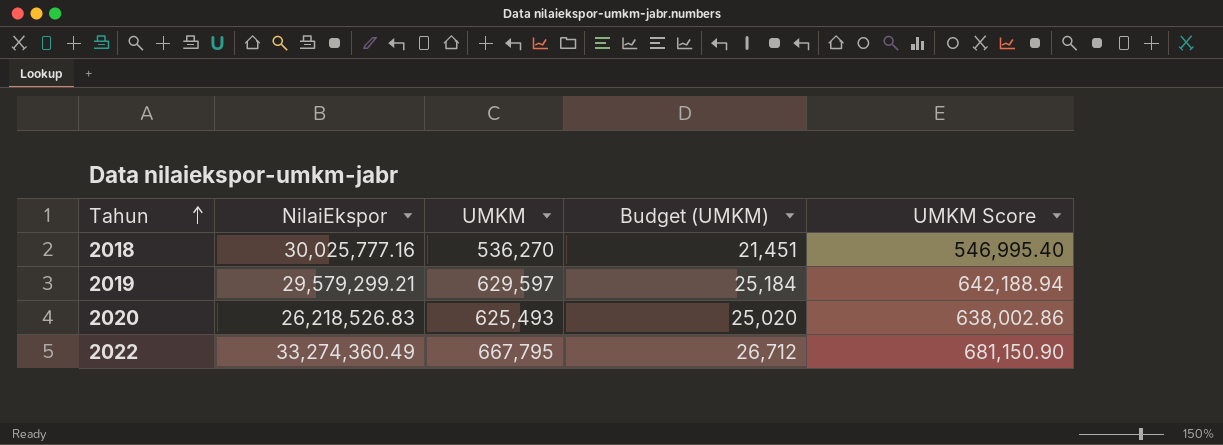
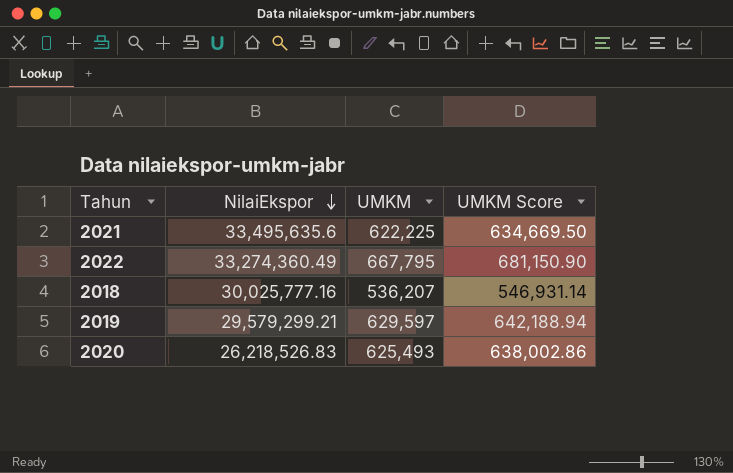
row order: Tahun ascending -> NilaiEkspor descending
column Budget (UMKM) | formula: [UMKM] * 0.04 -> none
row 2021: none -> 33,495,635.6 | 622,225 | 634,669.50
2018 | UMKM: 536,270 -> 536,207
2018 | UMKM Score: 546,995.40 -> 546,931.14

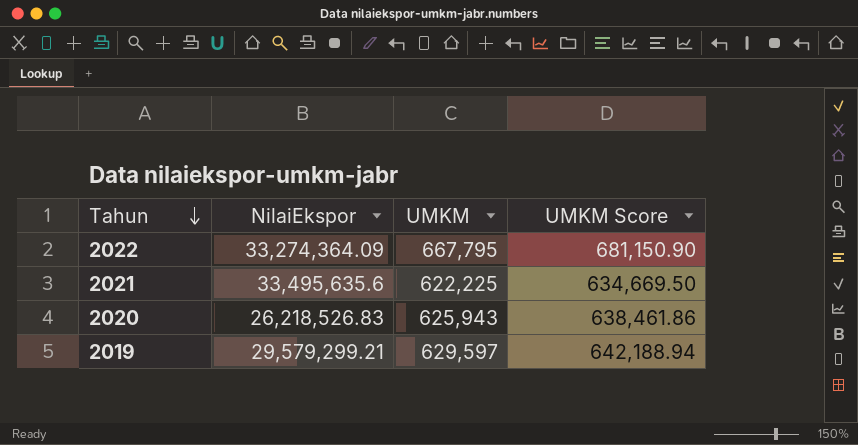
row order: NilaiEkspor descending -> Tahun descending
row 2018: 30,025,777.16 | 536,207 | 546,931.14 -> none
2022 | NilaiEkspor: 33,274,360.49 -> 33,274,364.09
2020 | UMKM: 625,493 -> 625,943
2020 | UMKM Score: 638,002.86 -> 638,461.86

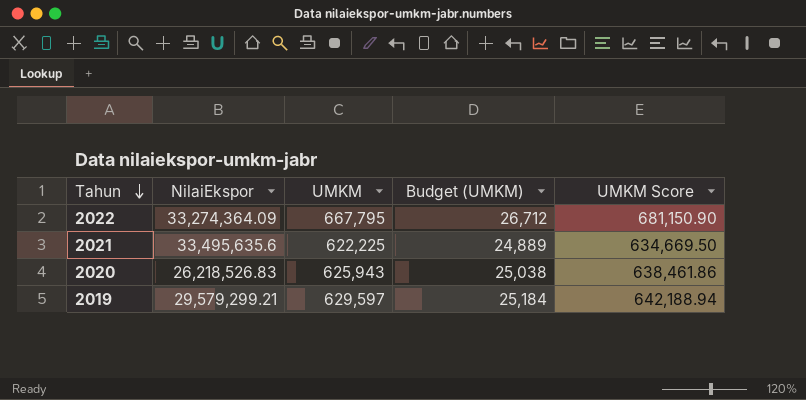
column Budget (UMKM) | formula: none -> [UMKM] * 0.04

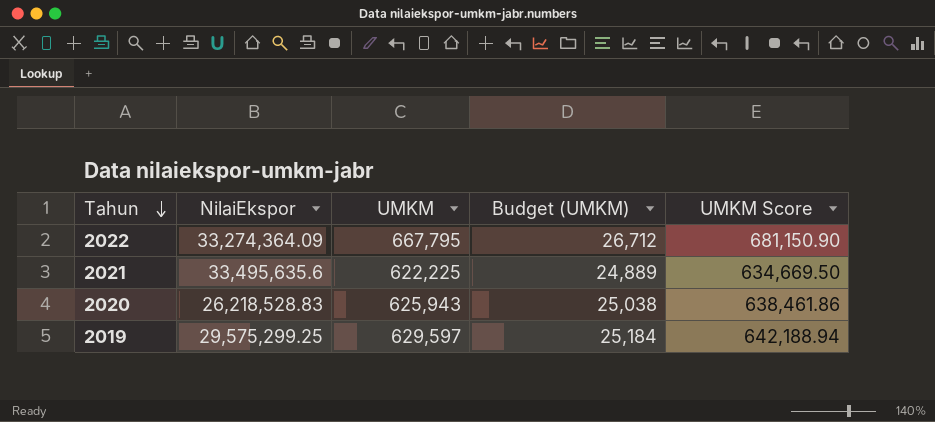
2020 | NilaiEkspor: 26,218,526.83 -> 26,218,528.83
2019 | NilaiEkspor: 29,579,299.21 -> 29,575,299.25

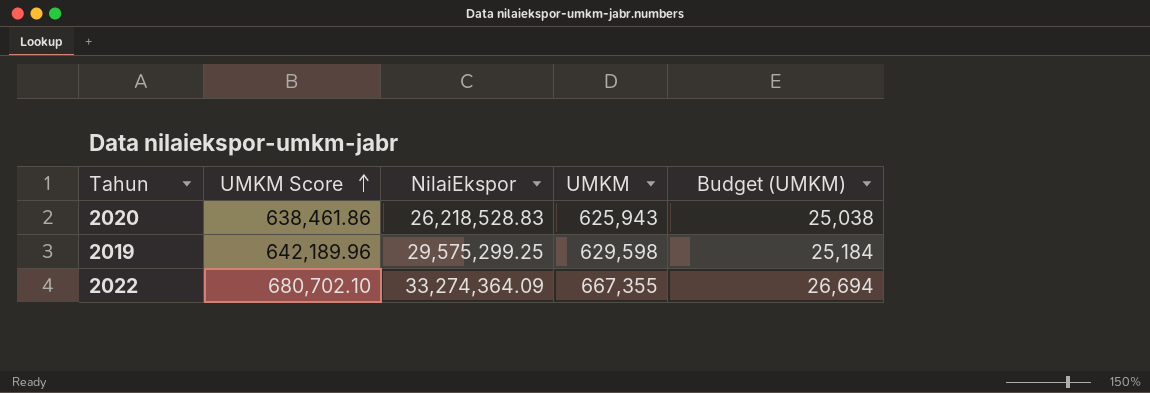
row order: Tahun descending -> UMKM Score ascending
column UMKM Score | position: 5 -> 2
row 2021: 33,495,635.6 | 622,225 | 24,889 | 634,669.50 -> none
2019 | UMKM Score: 642,188.94 -> 642,189.96
2019 | UMKM: 629,597 -> 629,598
2022 | UMKM Score: 681,150.90 -> 680,702.10
2022 | UMKM: 667,795 -> 667,355
2022 | Budget (UMKM): 26,712 -> 26,694

